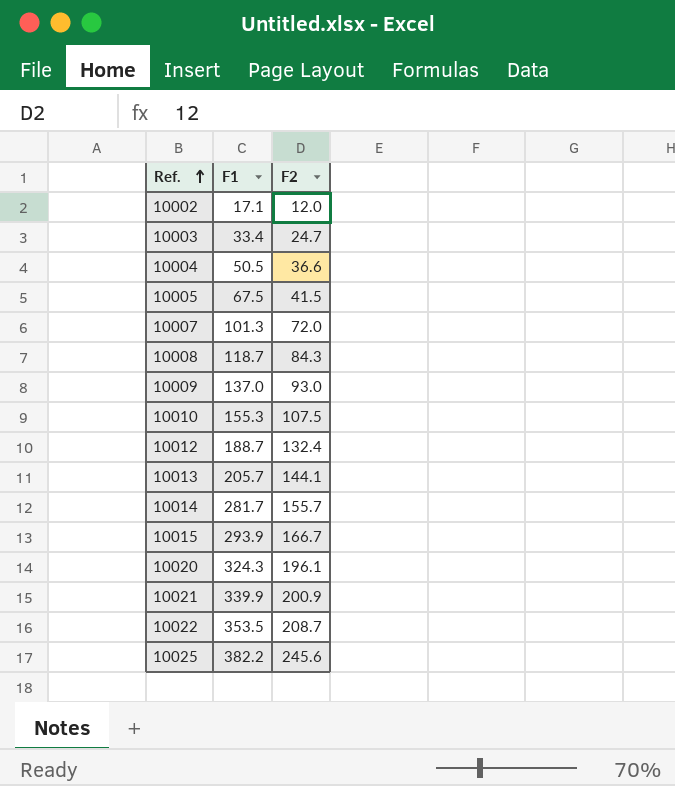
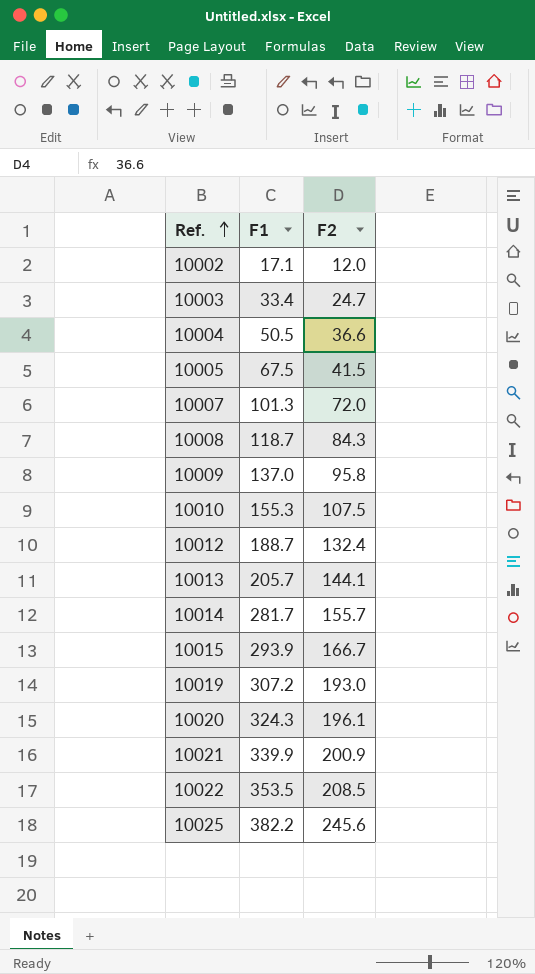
10009 | F2: 93.0 -> 95.8
row 10019: none -> 307.2 | 193.0
10022 | F2: 208.7 -> 208.5

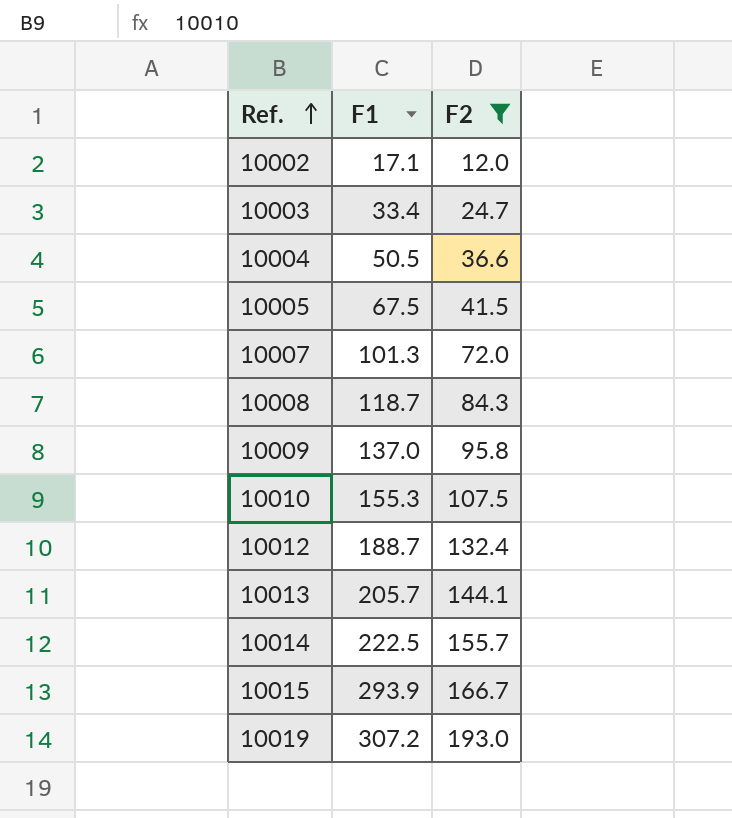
filter: none -> F2 <= 193.0
10014 | F1: 281.7 -> 222.5

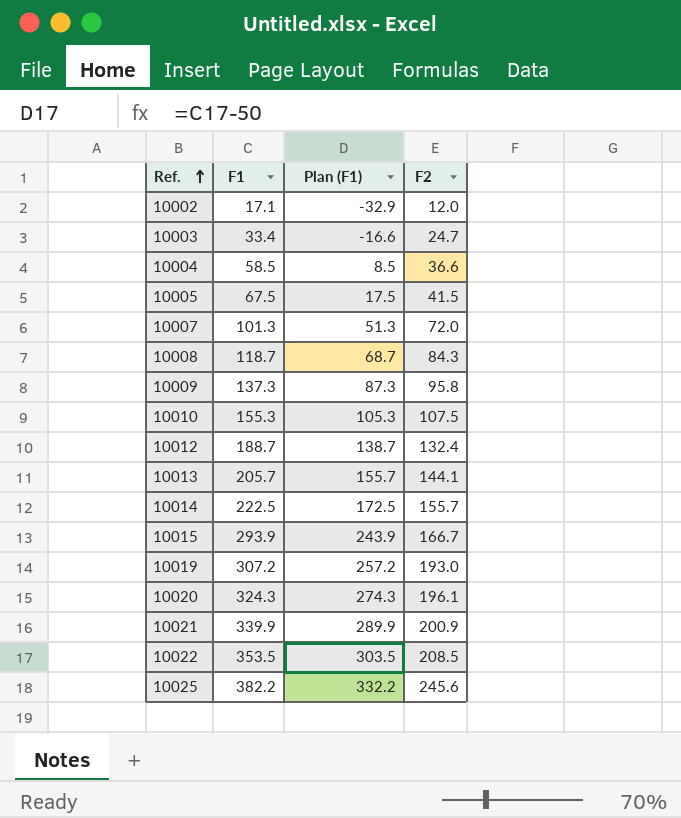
filter: F2 <= 193.0 -> none
column Plan (F1) | formula: none -> [F1] - 50
10004 | F1: 50.5 -> 58.5
10009 | F1: 137.0 -> 137.3

